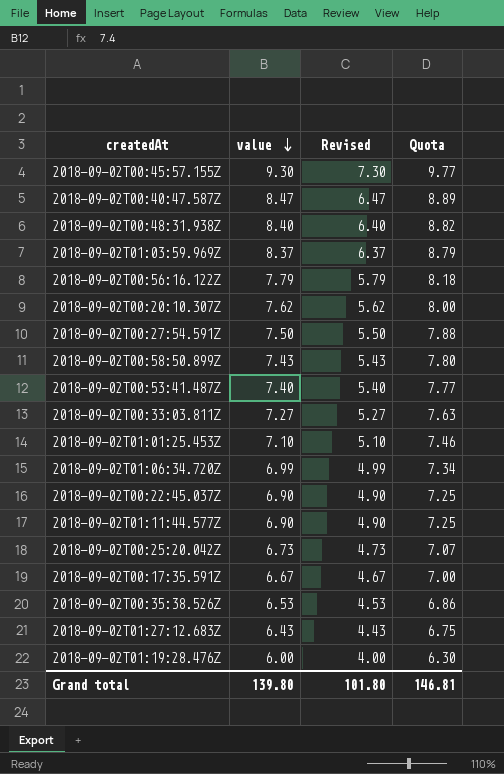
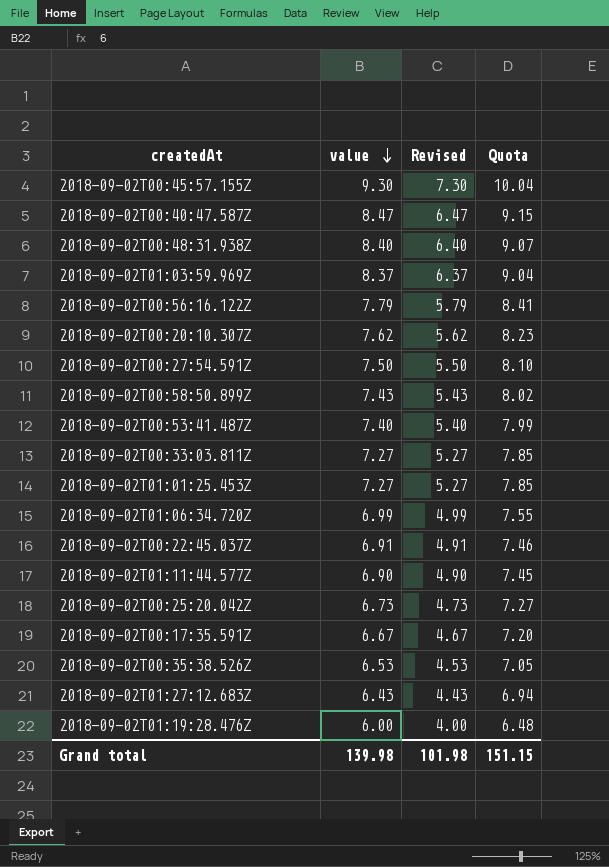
column Quota | formula: [value] * 1.05 -> [value] * 1.08
2018-09-02T01:01:25.453Z | value: 7.10 -> 7.27
2018-09-02T01:01:25.453Z | Revised: 5.10 -> 5.27
2018-09-02T00:22:45.037Z | value: 6.90 -> 6.91
2018-09-02T00:22:45.037Z | Revised: 4.90 -> 4.91
Grand total | value: 139.80 -> 139.98
Grand total | Revised: 101.80 -> 101.98
Grand total | Quota: 146.81 -> 151.15

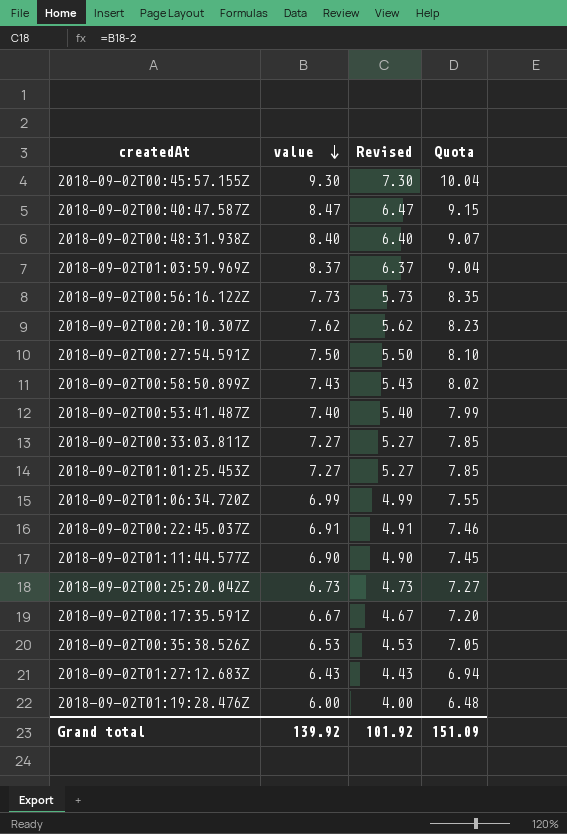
2018-09-02T00:56:16.122Z | value: 7.79 -> 7.73
2018-09-02T00:56:16.122Z | Revised: 5.79 -> 5.73
2018-09-02T00:56:16.122Z | Quota: 8.41 -> 8.35
Grand total | value: 139.98 -> 139.92
Grand total | Revised: 101.98 -> 101.92
Grand total | Quota: 151.15 -> 151.09

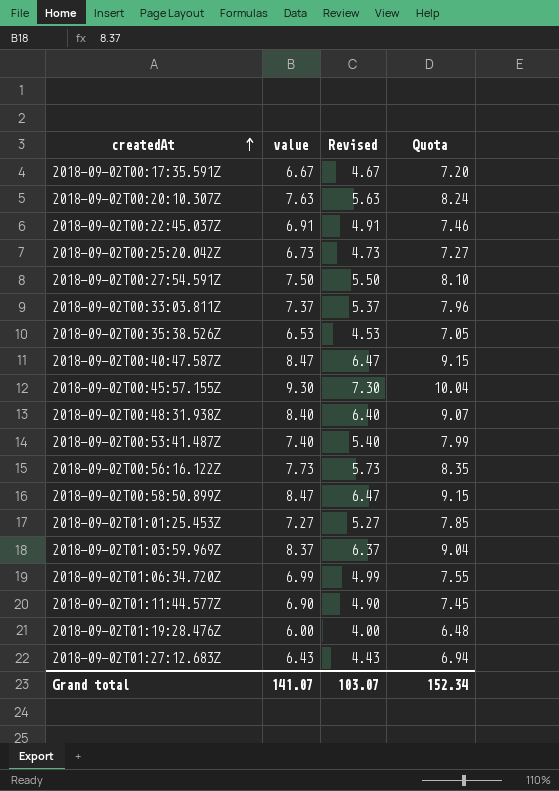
row order: value descending -> createdAt ascending
2018-09-02T00:20:10.307Z | value: 7.62 -> 7.63
2018-09-02T00:20:10.307Z | Revised: 5.62 -> 5.63
2018-09-02T00:20:10.307Z | Quota: 8.23 -> 8.24
2018-09-02T00:33:03.811Z | value: 7.27 -> 7.37
2018-09-02T00:33:03.811Z | Revised: 5.27 -> 5.37
2018-09-02T00:33:03.811Z | Quota: 7.85 -> 7.96
2018-09-02T00:58:50.899Z | value: 7.43 -> 8.47
2018-09-02T00:58:50.899Z | Revised: 5.43 -> 6.47
2018-09-02T00:58:50.899Z | Quota: 8.02 -> 9.15
Grand total | value: 139.92 -> 141.07
Grand total | Revised: 101.92 -> 103.07
Grand total | Quota: 151.09 -> 152.34

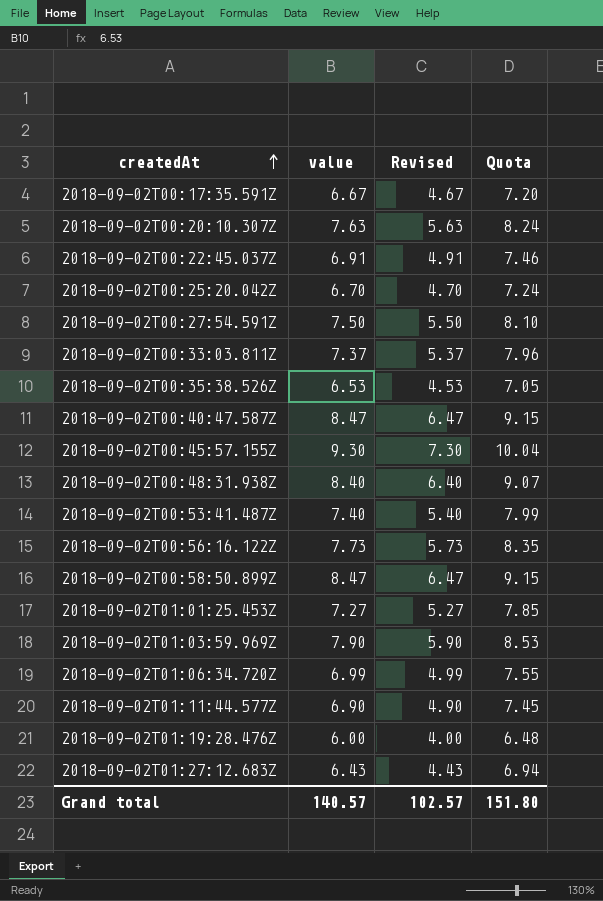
2018-09-02T00:25:20.042Z | value: 6.73 -> 6.70
2018-09-02T00:25:20.042Z | Revised: 4.73 -> 4.70
2018-09-02T00:25:20.042Z | Quota: 7.27 -> 7.24
2018-09-02T01:03:59.969Z | value: 8.37 -> 7.90
2018-09-02T01:03:59.969Z | Revised: 6.37 -> 5.90
2018-09-02T01:03:59.969Z | Quota: 9.04 -> 8.53
Grand total | value: 141.07 -> 140.57
Grand total | Revised: 103.07 -> 102.57
Grand total | Quota: 152.34 -> 151.80

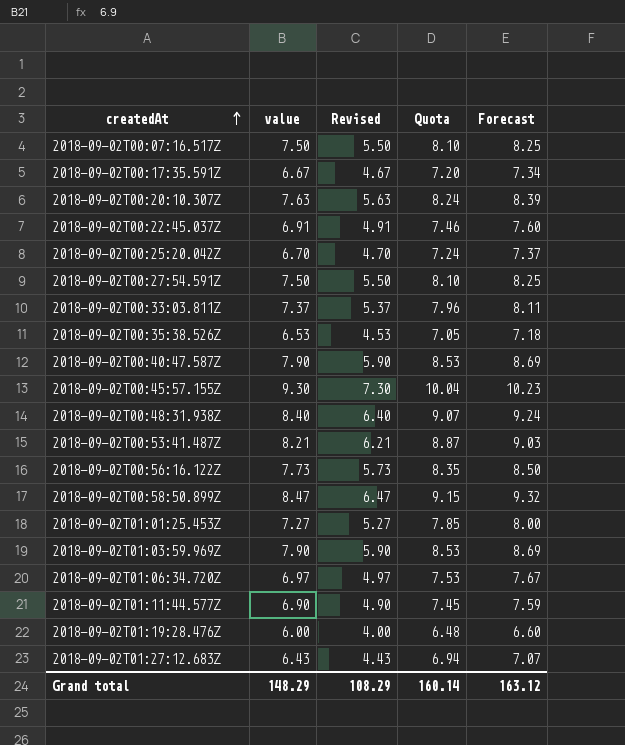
column Forecast | formula: none -> [value] * 1.1
row 2018-09-02T00:07:16.517Z: none -> 7.50 | 5.50 | 8.10 | 8.25
2018-09-02T00:40:47.587Z | value: 8.47 -> 7.90
2018-09-02T00:40:47.587Z | Revised: 6.47 -> 5.90
2018-09-02T00:40:47.587Z | Quota: 9.15 -> 8.53
2018-09-02T00:53:41.487Z | value: 7.40 -> 8.21
2018-09-02T00:53:41.487Z | Revised: 5.40 -> 6.21
2018-09-02T00:53:41.487Z | Quota: 7.99 -> 8.87
2018-09-02T01:06:34.720Z | value: 6.99 -> 6.97
2018-09-02T01:06:34.720Z | Revised: 4.99 -> 4.97
2018-09-02T01:06:34.720Z | Quota: 7.55 -> 7.53
Grand total | value: 140.57 -> 148.29
Grand total | Revised: 102.57 -> 108.29
Grand total | Quota: 151.80 -> 160.14

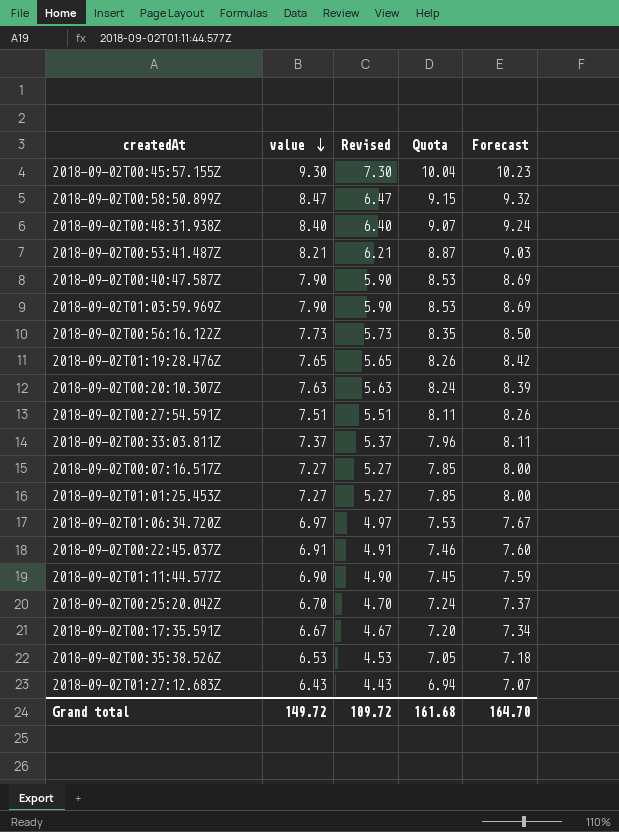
row order: createdAt ascending -> value descending
2018-09-02T01:19:28.476Z | value: 6.00 -> 7.65
2018-09-02T01:19:28.476Z | Revised: 4.00 -> 5.65
2018-09-02T01:19:28.476Z | Quota: 6.48 -> 8.26
2018-09-02T01:19:28.476Z | Forecast: 6.60 -> 8.42
2018-09-02T00:27:54.591Z | value: 7.50 -> 7.51
2018-09-02T00:27:54.591Z | Revised: 5.50 -> 5.51
2018-09-02T00:27:54.591Z | Quota: 8.10 -> 8.11
2018-09-02T00:27:54.591Z | Forecast: 8.25 -> 8.26
2018-09-02T00:07:16.517Z | value: 7.50 -> 7.27
2018-09-02T00:07:16.517Z | Revised: 5.50 -> 5.27
2018-09-02T00:07:16.517Z | Quota: 8.10 -> 7.85
2018-09-02T00:07:16.517Z | Forecast: 8.25 -> 8.00
Grand total | value: 148.29 -> 149.72
Grand total | Revised: 108.29 -> 109.72
Grand total | Quota: 160.14 -> 161.68
Grand total | Forecast: 163.12 -> 164.70

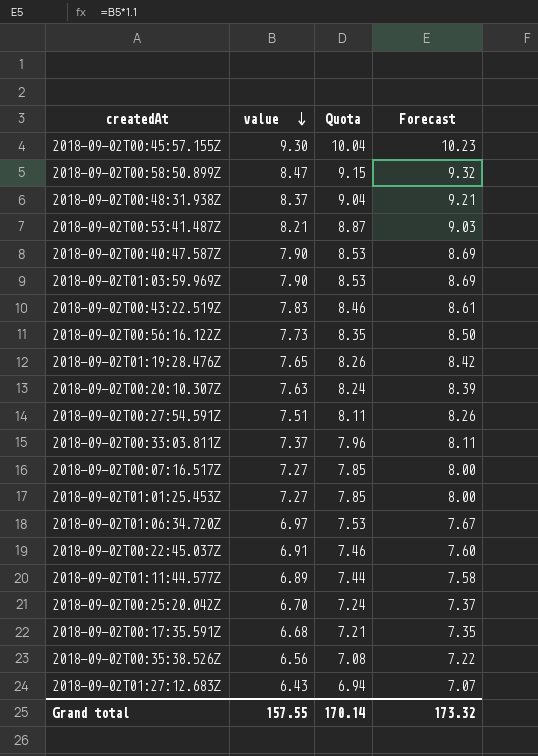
column Revised | formula: [value] - 2 -> none
2018-09-02T00:48:31.938Z | value: 8.40 -> 8.37
2018-09-02T00:48:31.938Z | Quota: 9.07 -> 9.04
2018-09-02T00:48:31.938Z | Forecast: 9.24 -> 9.21
row 2018-09-02T00:43:22.519Z: none -> 7.83 | 8.46 | 8.61
2018-09-02T01:11:44.577Z | value: 6.90 -> 6.89
2018-09-02T01:11:44.577Z | Quota: 7.45 -> 7.44
2018-09-02T01:11:44.577Z | Forecast: 7.59 -> 7.58
2018-09-02T00:17:35.591Z | value: 6.67 -> 6.68
2018-09-02T00:17:35.591Z | Quota: 7.20 -> 7.21
2018-09-02T00:17:35.591Z | Forecast: 7.34 -> 7.35
2018-09-02T00:35:38.526Z | value: 6.53 -> 6.56
2018-09-02T00:35:38.526Z | Quota: 7.05 -> 7.08
2018-09-02T00:35:38.526Z | Forecast: 7.18 -> 7.22
Grand total | value: 149.72 -> 157.55
Grand total | Quota: 161.68 -> 170.14
Grand total | Forecast: 164.70 -> 173.32

